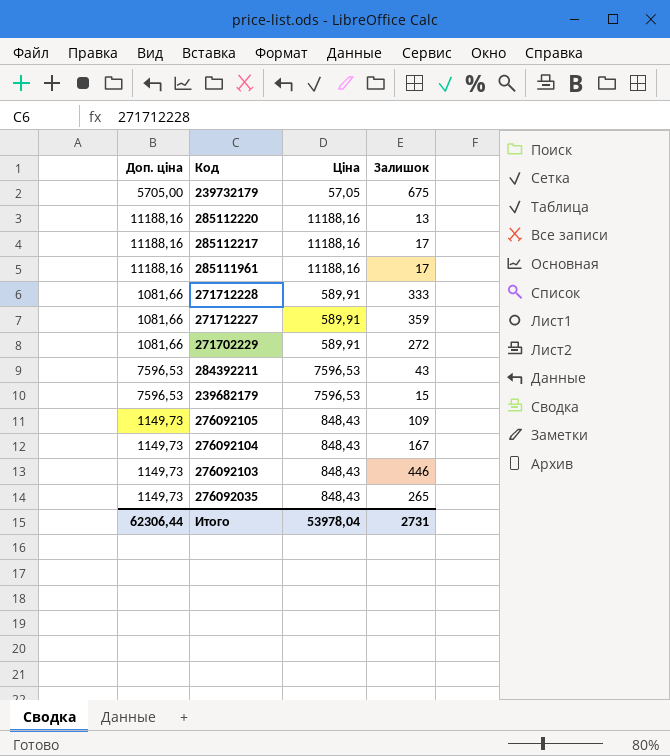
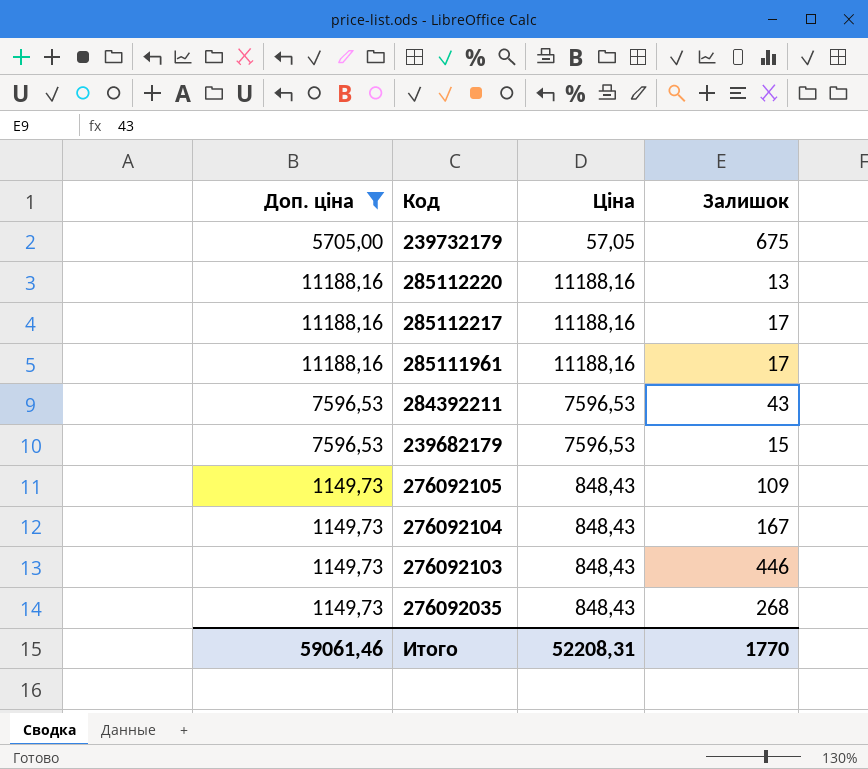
filter: none -> Доп. ціна != 1081,66
276092035 | Залишок: 265 -> 268
Итого | Доп. ціна: 62306,44 -> 59061,46
Итого | Ціна: 53978,04 -> 52208,31
Итого | Залишок: 2731 -> 1770

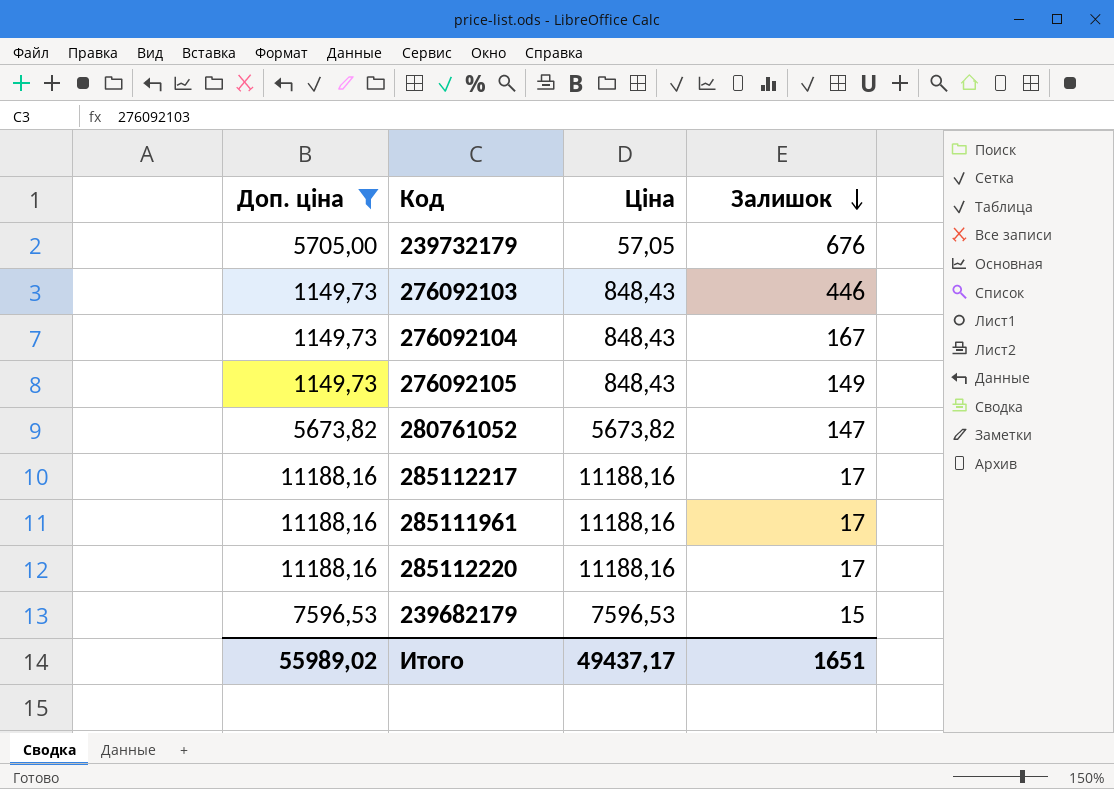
row order: none -> Залишок descending
row 284392211: 7596,53 | 7596,53 | 43 -> none
row 276092035: 1149,73 | 848,43 | 268 -> none
239732179 | Залишок: 675 -> 676
276092105 | Залишок: 109 -> 149
row 280761052: none -> 5673,82 | 5673,82 | 147
285112220 | Залишок: 13 -> 17
Итого | Доп. ціна: 59061,46 -> 55989,02
Итого | Ціна: 52208,31 -> 49437,17
Итого | Залишок: 1770 -> 1651

